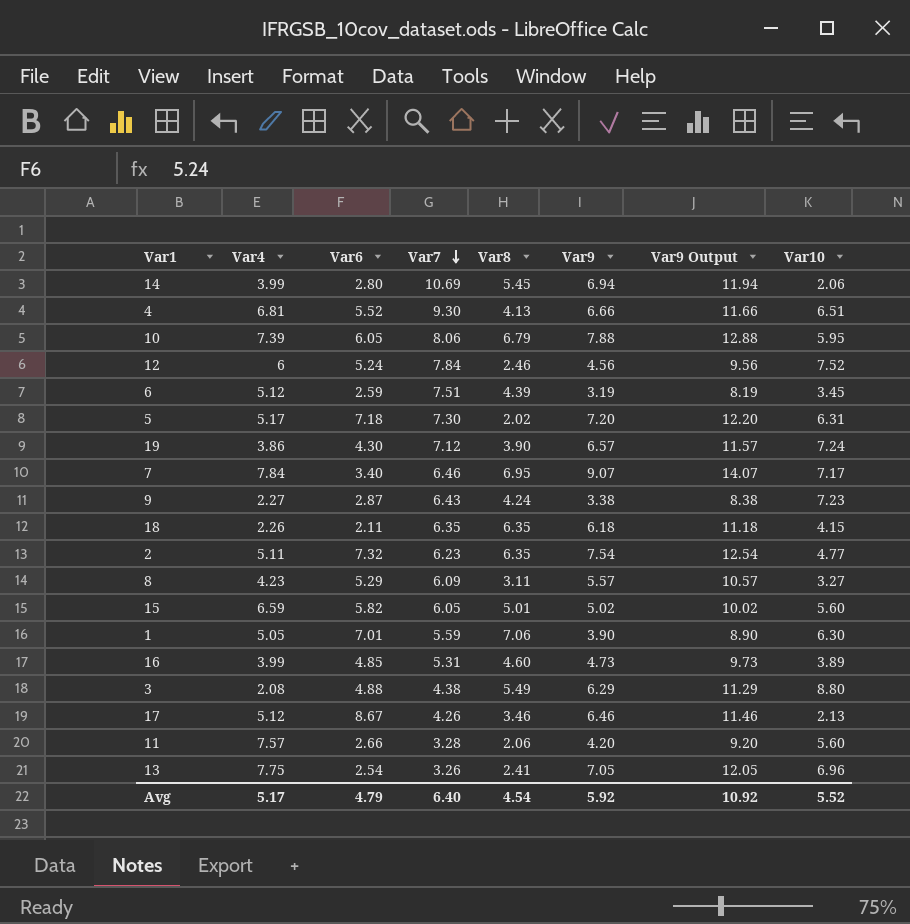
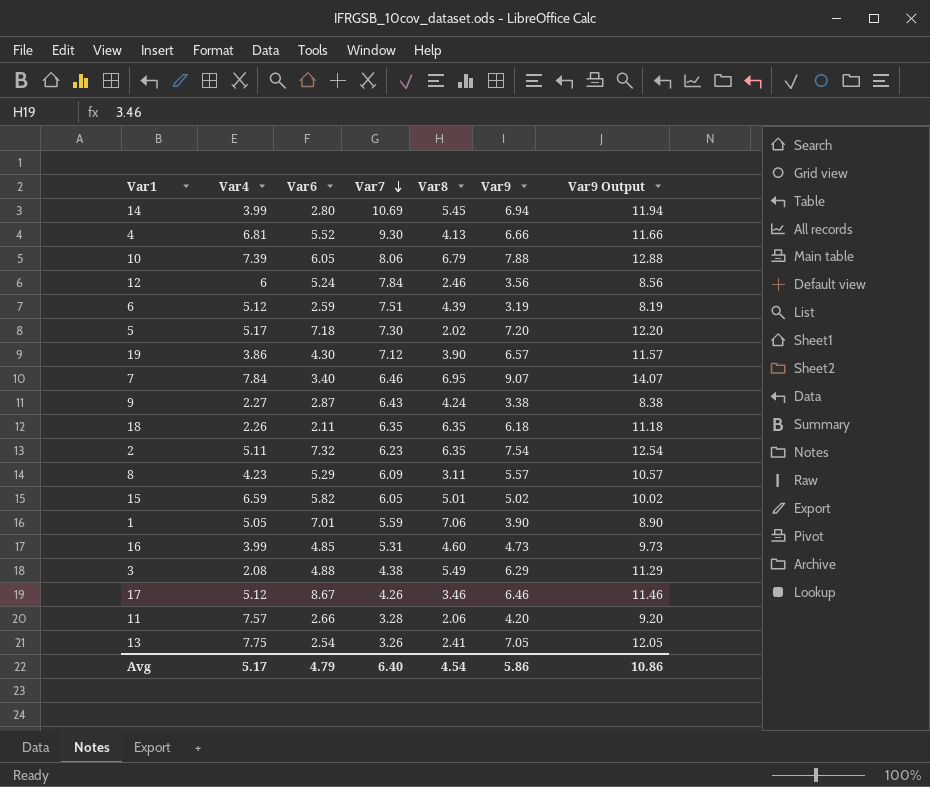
column Var10 | position: 8 -> none
12 | Var9: 4.56 -> 3.56
12 | Var9 Output: 9.56 -> 8.56
Avg | Var9: 5.92 -> 5.86
Avg | Var9 Output: 10.92 -> 10.86

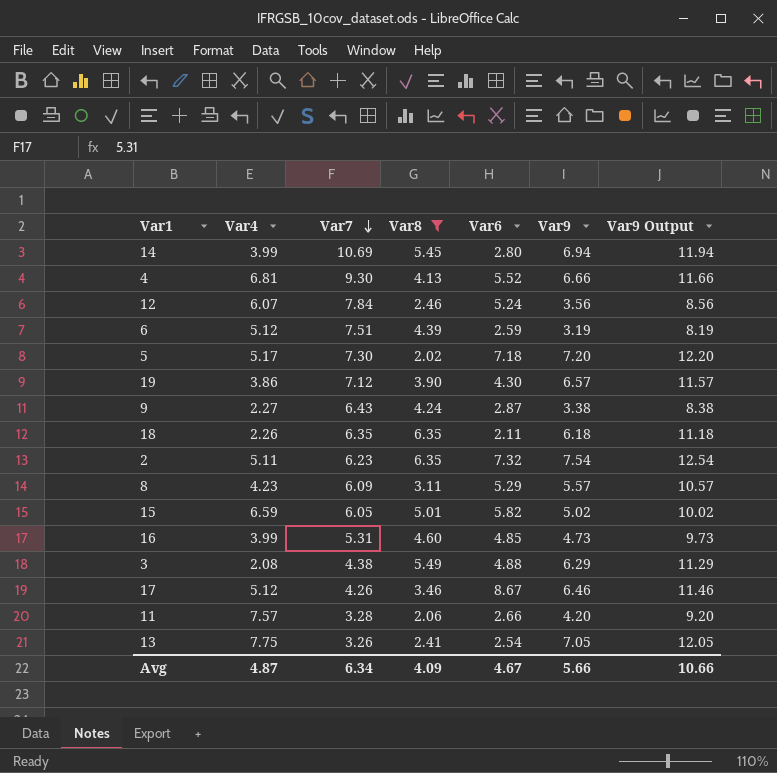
filter: none -> Var8 <= 6.35
column Var6 | position: 3 -> 5
12 | Var4: 6 -> 6.07
Avg | Var4: 5.17 -> 4.87
Avg | Var7: 6.40 -> 6.34
Avg | Var8: 4.54 -> 4.09
Avg | Var6: 4.79 -> 4.67
Avg | Var9: 5.86 -> 5.66
Avg | Var9 Output: 10.86 -> 10.66

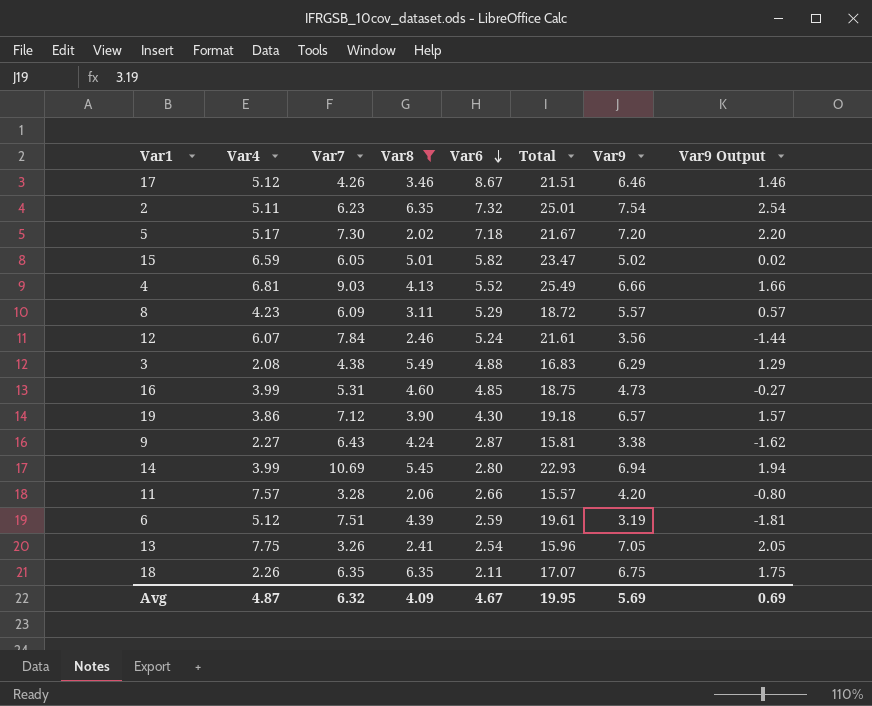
row order: Var7 descending -> Var6 descending
column Total | formula: none -> [Var4] + [Var7] + [Var8] + [Var6]
column Var9 Output | formula: [Var9] + 5 -> [Var9] - 5
4 | Var7: 9.30 -> 9.03
18 | Var9: 6.18 -> 6.75
Avg | Var7: 6.34 -> 6.32
Avg | Var9: 5.66 -> 5.69
Avg | Var9 Output: 10.66 -> 0.69

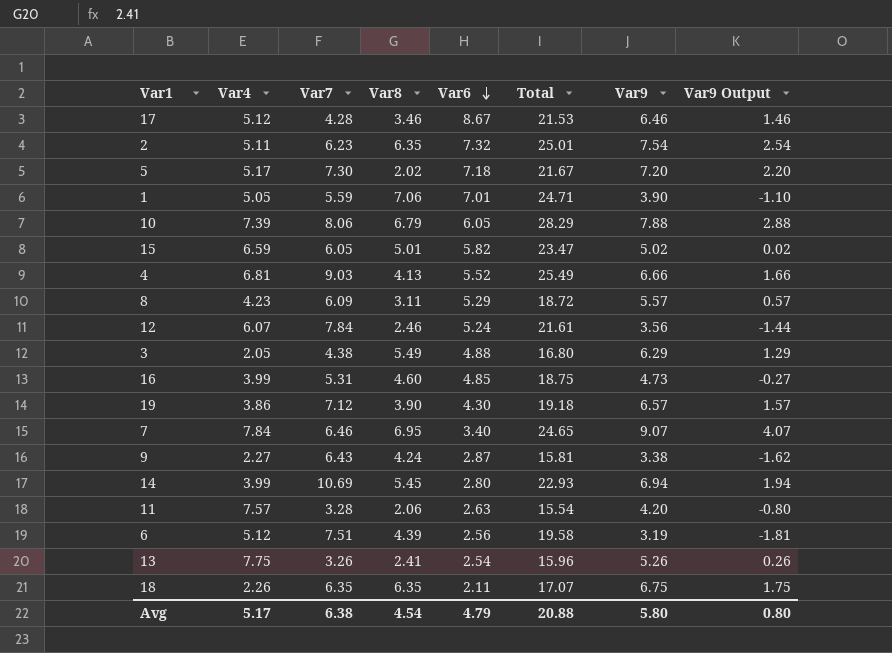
filter: Var8 <= 6.35 -> none
17 | Var7: 4.26 -> 4.28
17 | Total: 21.51 -> 21.53
3 | Var4: 2.08 -> 2.05
3 | Total: 16.83 -> 16.80
11 | Var6: 2.66 -> 2.63
11 | Total: 15.57 -> 15.54
6 | Var6: 2.59 -> 2.56
6 | Total: 19.61 -> 19.58
13 | Var9: 7.05 -> 5.26
13 | Var9 Output: 2.05 -> 0.26
Avg | Var4: 4.87 -> 5.17
Avg | Var7: 6.32 -> 6.38
Avg | Var8: 4.09 -> 4.54
Avg | Var6: 4.67 -> 4.79
Avg | Total: 19.95 -> 20.88
Avg | Var9: 5.69 -> 5.80
Avg | Var9 Output: 0.69 -> 0.80

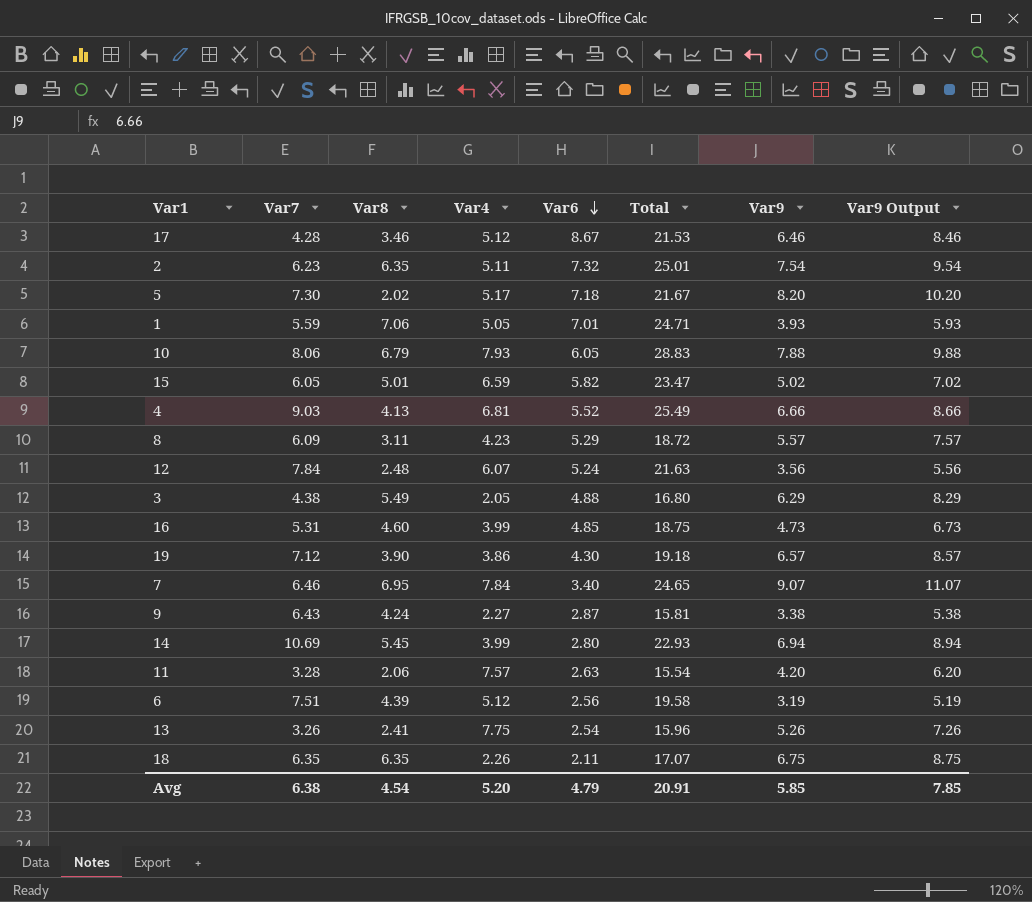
column Var4 | position: 2 -> 4
column Var9 Output | formula: [Var9] - 5 -> [Var9] + 2
5 | Var9: 7.20 -> 8.20
1 | Var9: 3.90 -> 3.93
10 | Var4: 7.39 -> 7.93
10 | Total: 28.29 -> 28.83
12 | Var8: 2.46 -> 2.48
12 | Total: 21.61 -> 21.63
Avg | Var4: 5.17 -> 5.20
Avg | Total: 20.88 -> 20.91
Avg | Var9: 5.80 -> 5.85
Avg | Var9 Output: 0.80 -> 7.85

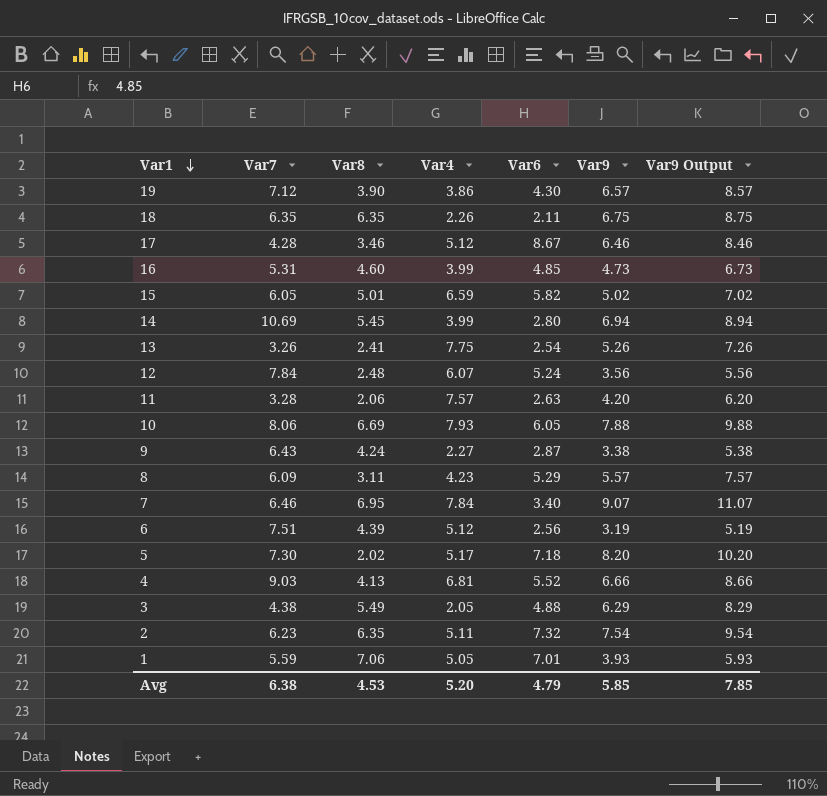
row order: Var6 descending -> Var1 descending
column Total | formula: [Var7] + [Var8] + [Var4] + [Var6] -> none
10 | Var8: 6.79 -> 6.69
Avg | Var8: 4.54 -> 4.53

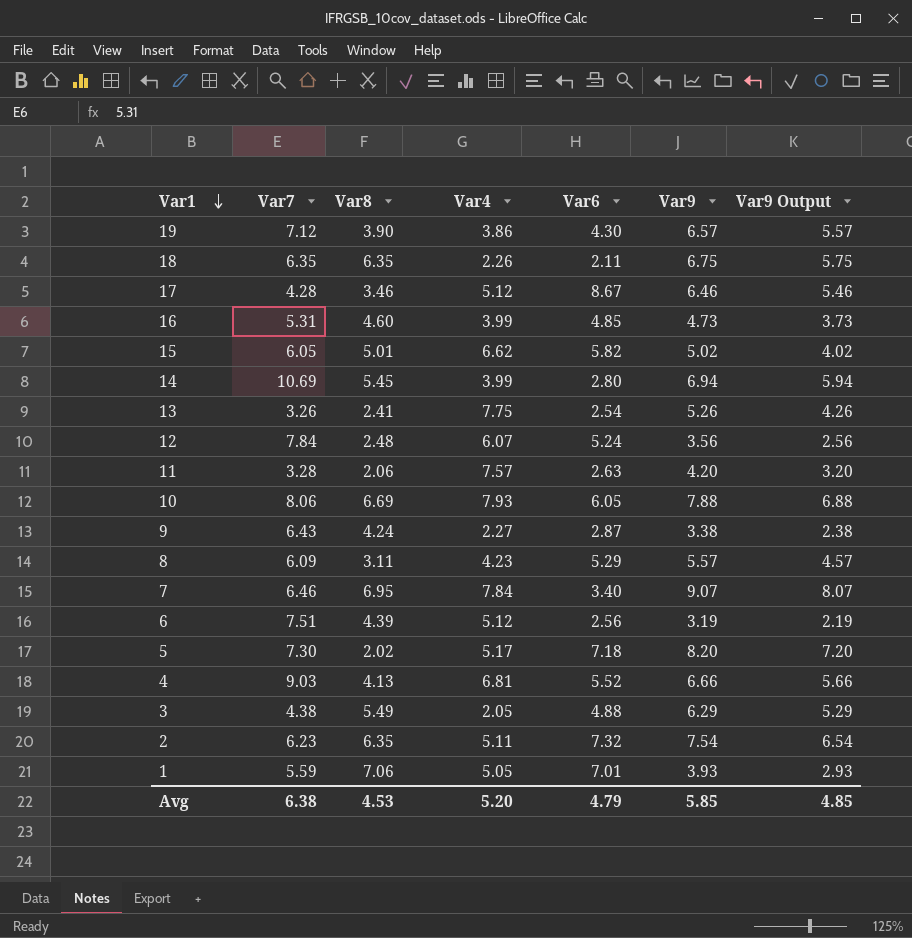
column Var9 Output | formula: [Var9] + 2 -> [Var9] - 1
15 | Var4: 6.59 -> 6.62
Avg | Var9 Output: 7.85 -> 4.85

